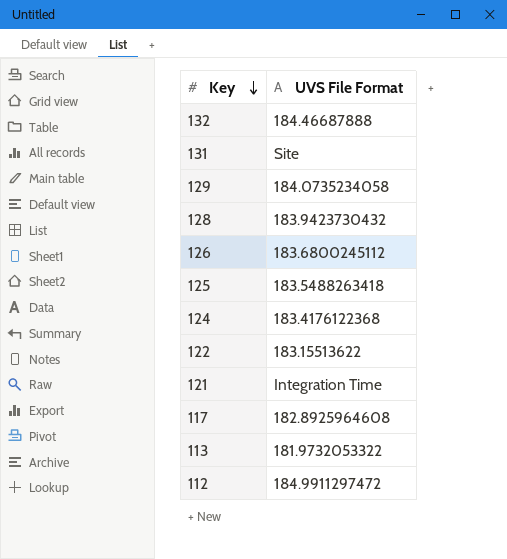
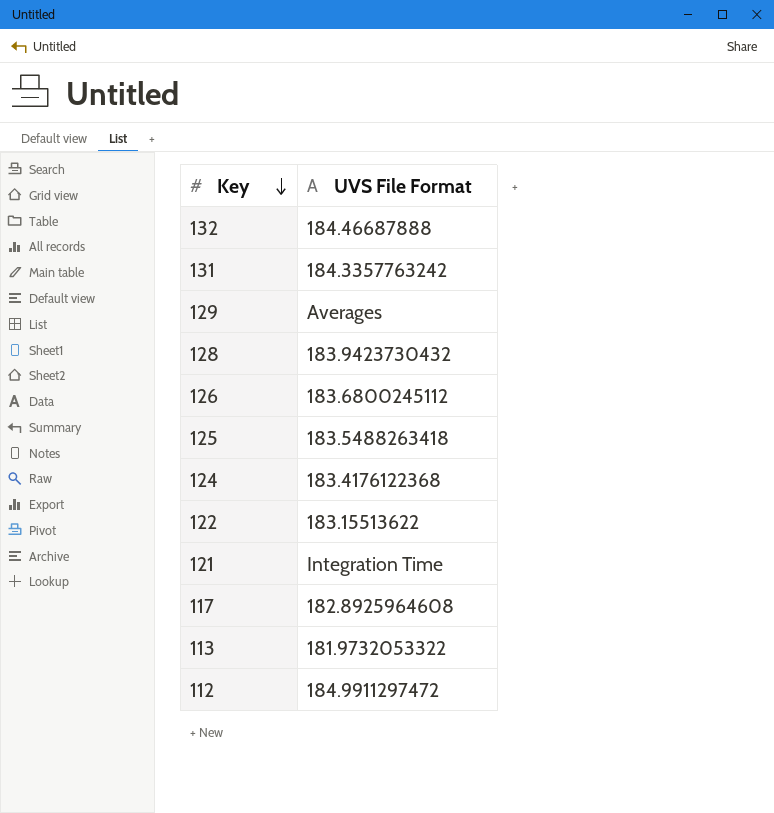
131 | UVS File Format: Site -> 184.3357763242
129 | UVS File Format: 184.0735234058 -> Averages

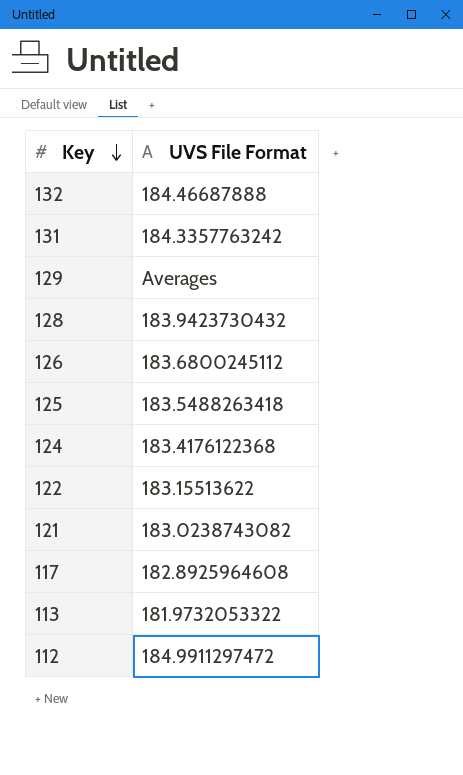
121 | UVS File Format: Integration Time -> 183.0238743082

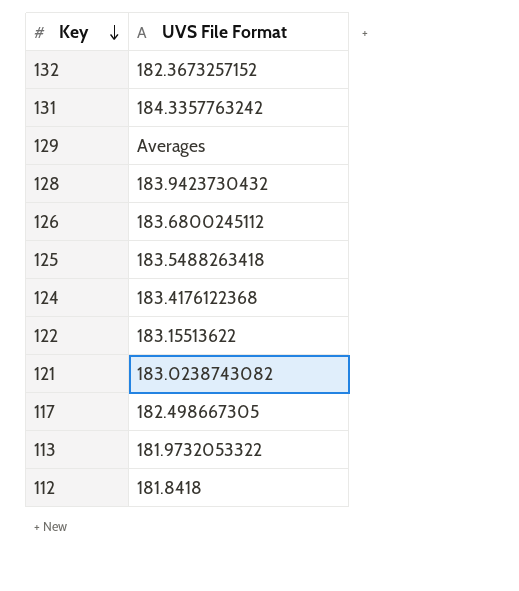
132 | UVS File Format: 184.46687888 -> 182.3673257152
117 | UVS File Format: 182.8925964608 -> 182.498667305
112 | UVS File Format: 184.9911297472 -> 181.8418

